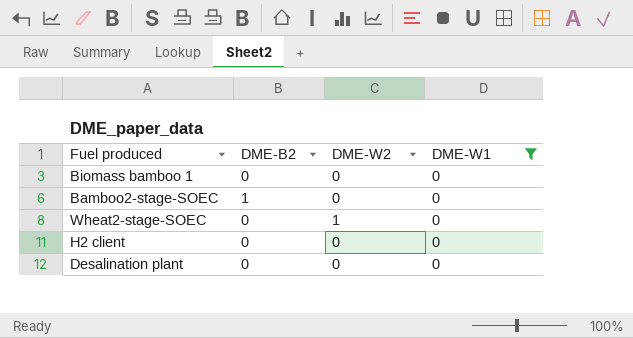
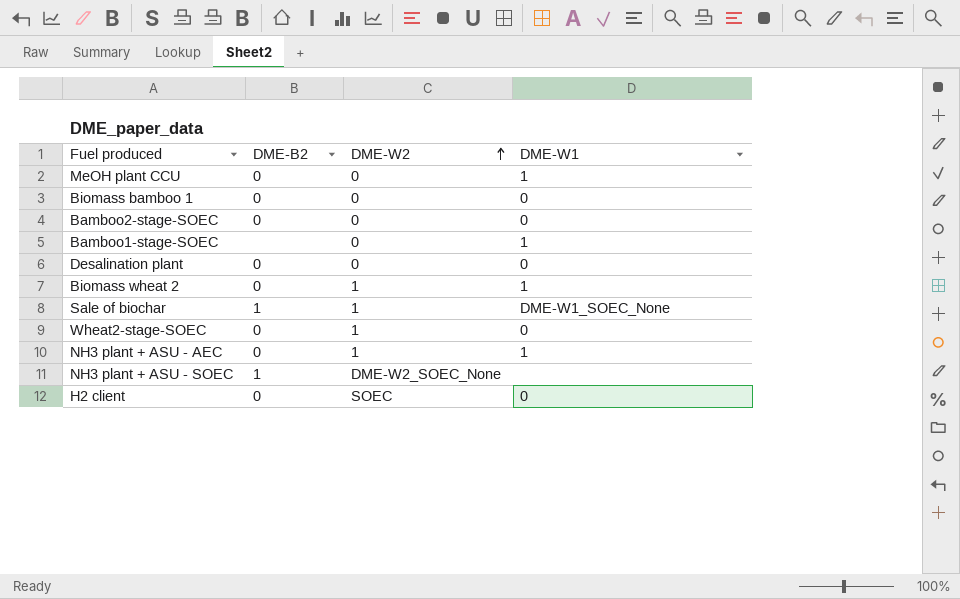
filter: DME-W1 = 0 -> none
row order: none -> DME-W2 ascending
Bamboo2-stage-SOEC | DME-B2: 1 -> 0
H2 client | DME-W2: 0 -> SOEC

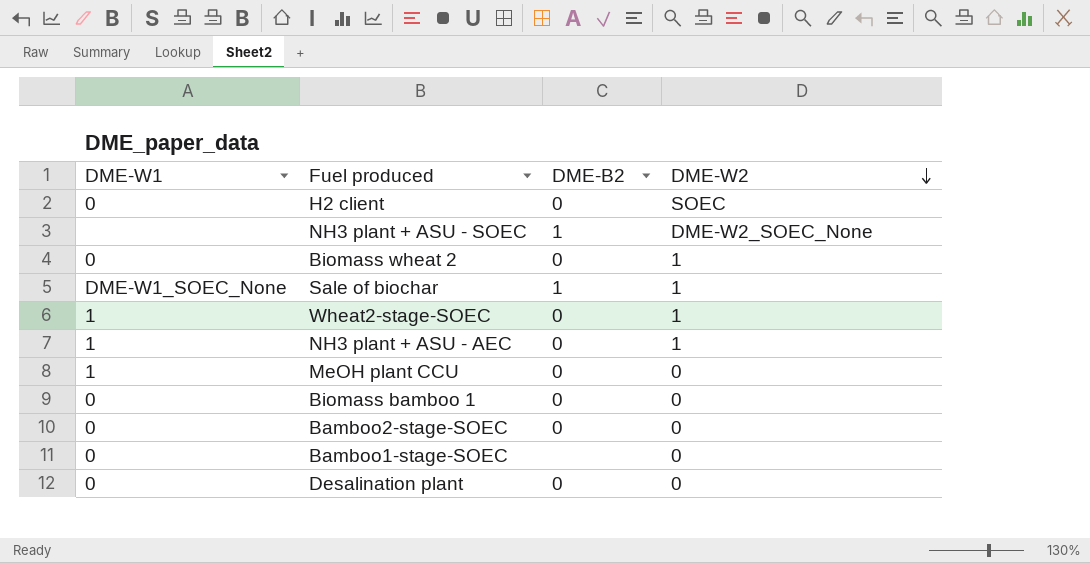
row order: DME-W2 ascending -> DME-W2 descending
column DME-W1 | position: 4 -> 1
Biomass wheat 2 | DME-W1: 1 -> 0
Wheat2-stage-SOEC | DME-W1: 0 -> 1
Bamboo1-stage-SOEC | DME-W1: 1 -> 0

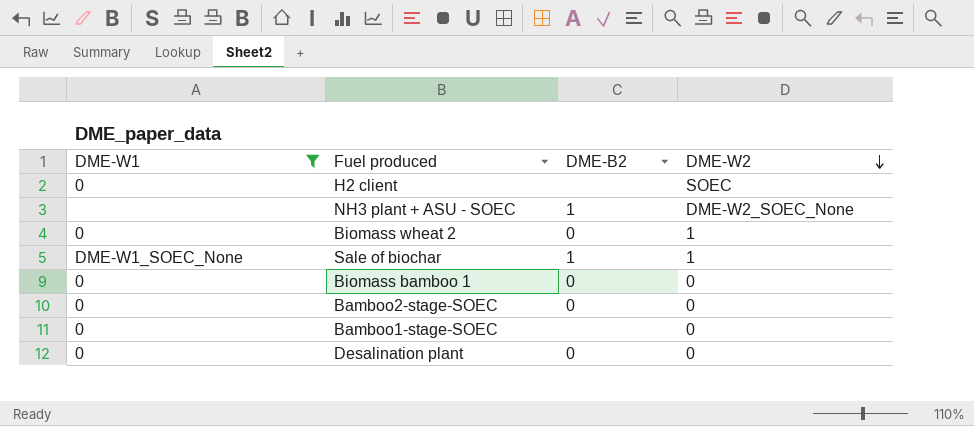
filter: none -> DME-W1 != 1
H2 client | DME-B2: 0 -> none

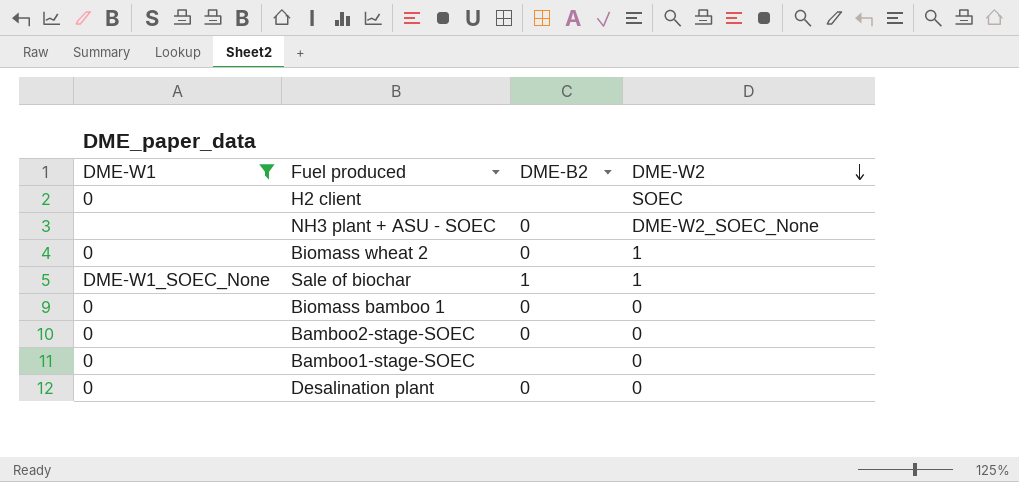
NH3 plant + ASU - SOEC | DME-B2: 1 -> 0

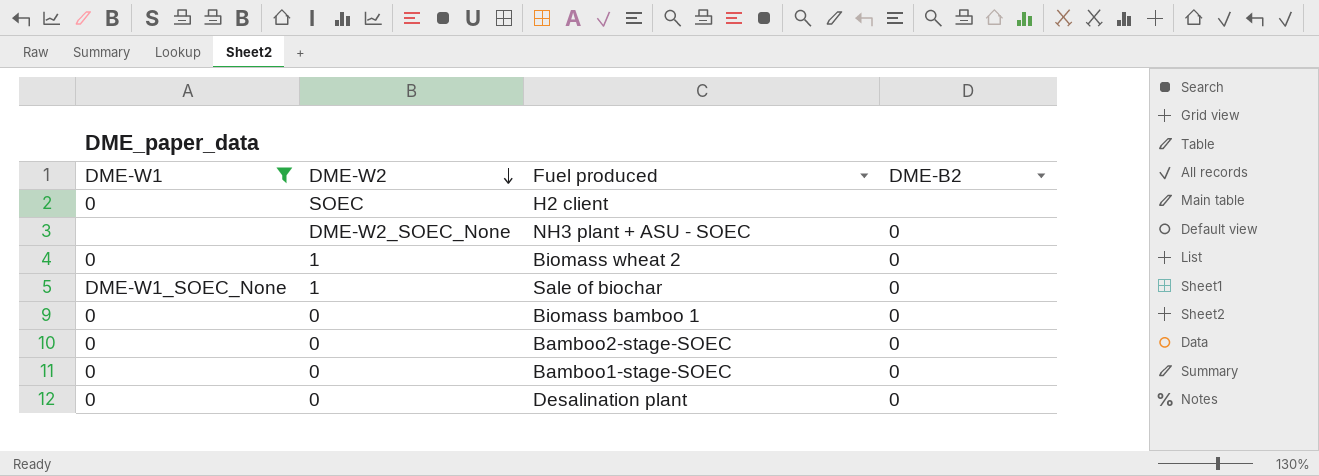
column DME-W2 | position: 4 -> 2
Sale of biochar | DME-B2: 1 -> 0
Bamboo1-stage-SOEC | DME-B2: none -> 0

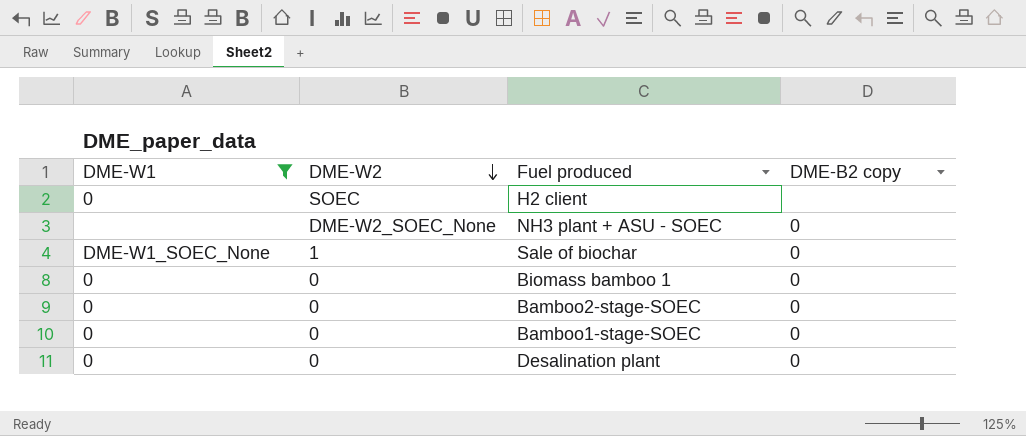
column name: DME-B2 -> DME-B2 copy
row Biomass wheat 2: 0 | 1 | 0 -> none

